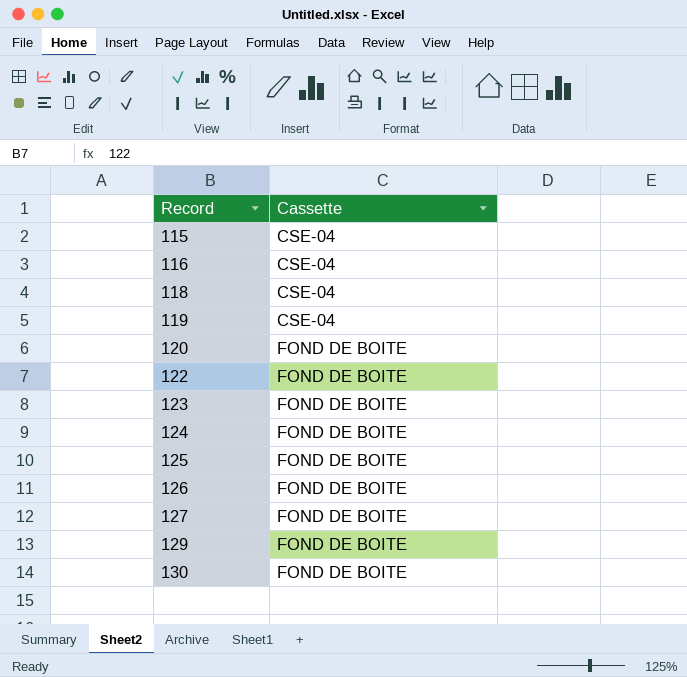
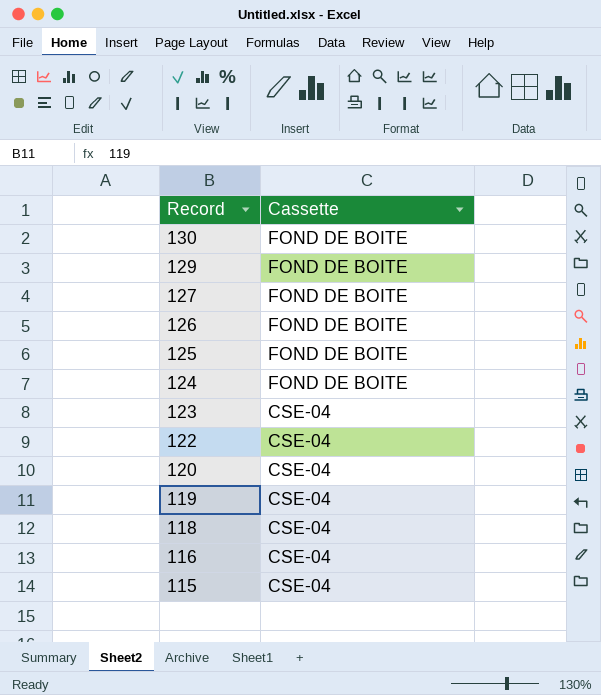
row order: Record ascending -> Record descending
123 | Cassette: FOND DE BOITE -> CSE-04
122 | Cassette: FOND DE BOITE -> CSE-04
120 | Cassette: FOND DE BOITE -> CSE-04

